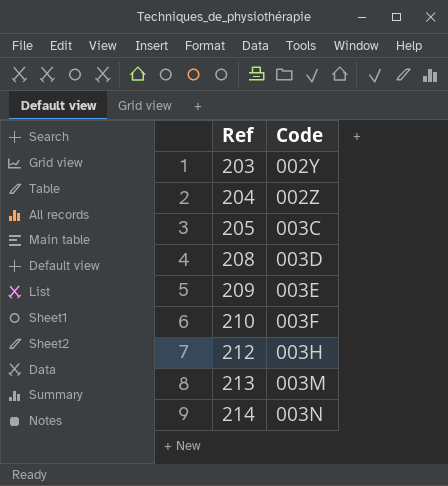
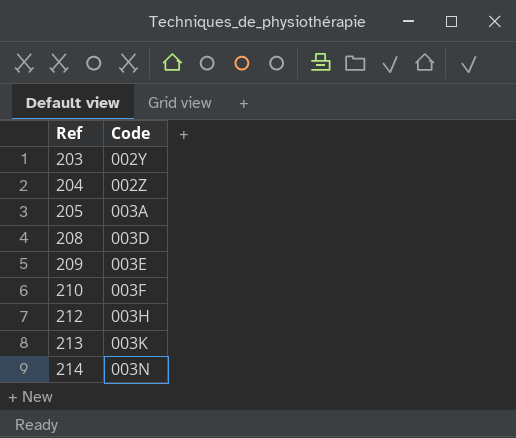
205 | Code: 003C -> 003A
213 | Code: 003M -> 003K

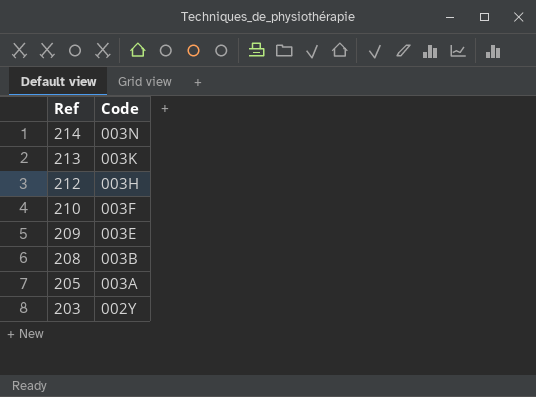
row order: Ref ascending -> Ref descending
row 204: 002Z -> none
208 | Code: 003D -> 003B

